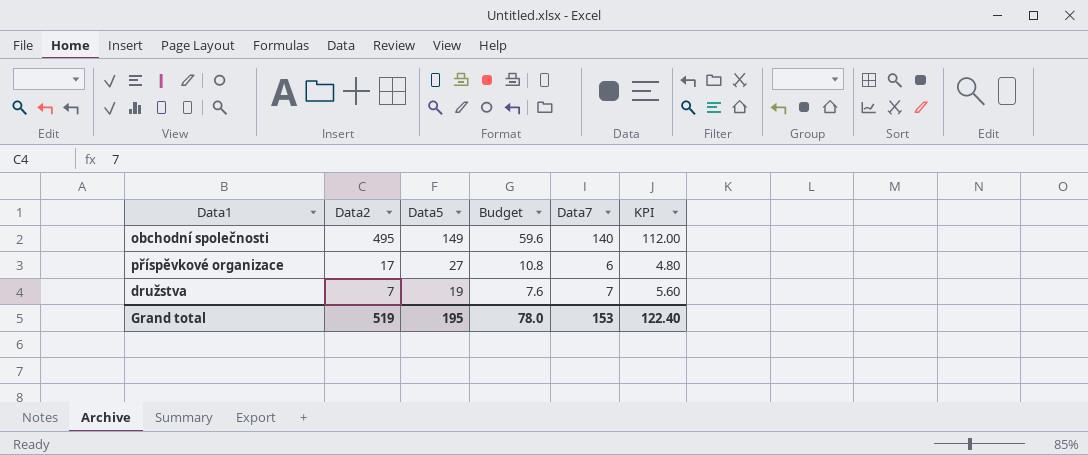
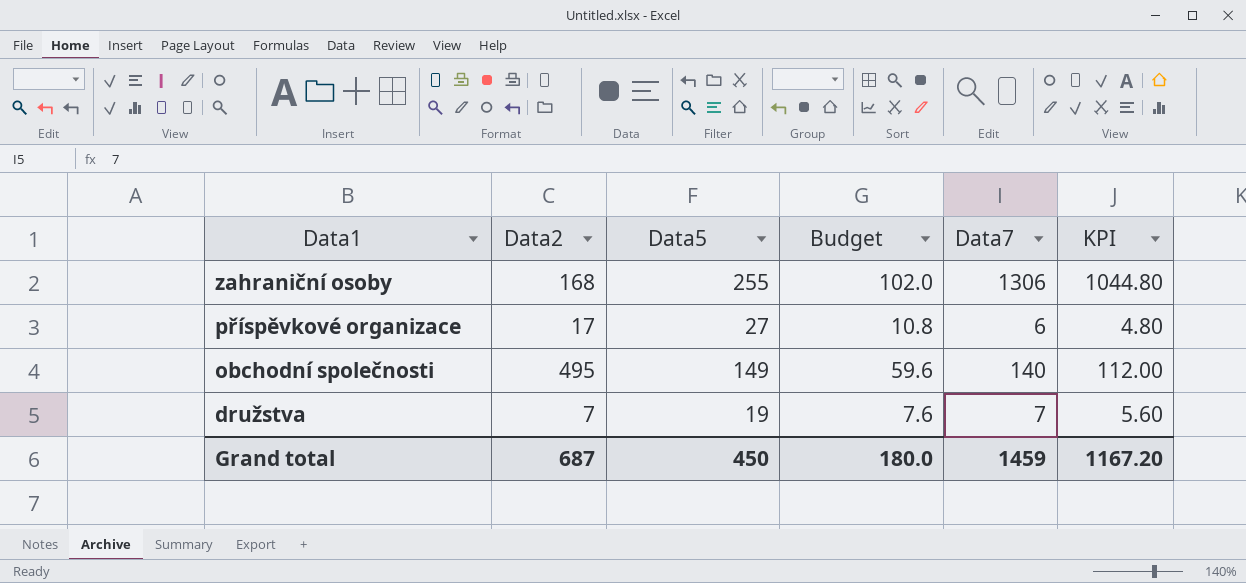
row order: Data2 descending -> Data1 descending
row zahraniční osoby: none -> 168 | 255 | 102.0 | 1306 | 1044.80
Grand total | Data2: 519 -> 687
Grand total | Data5: 195 -> 450
Grand total | Budget: 78.0 -> 180.0
Grand total | Data7: 153 -> 1459
Grand total | KPI: 122.40 -> 1167.20

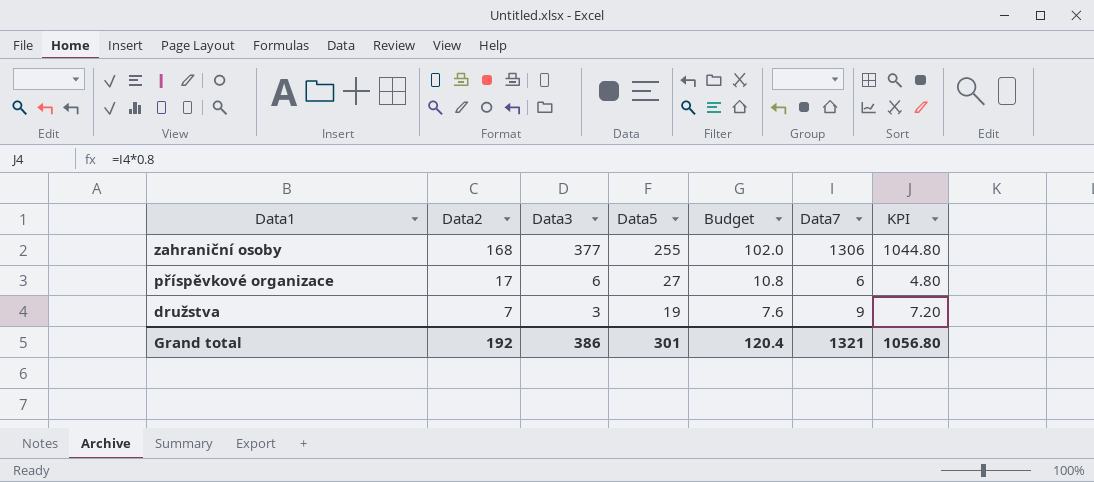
column Data3 | position: none -> 3
row obchodní společnosti: 495 | 149 | 59.6 | 140 | 112.00 -> none
družstva | Data7: 7 -> 9
družstva | KPI: 5.60 -> 7.20
Grand total | Data2: 687 -> 192
Grand total | Data5: 450 -> 301
Grand total | Budget: 180.0 -> 120.4
Grand total | Data7: 1459 -> 1321
Grand total | KPI: 1167.20 -> 1056.80

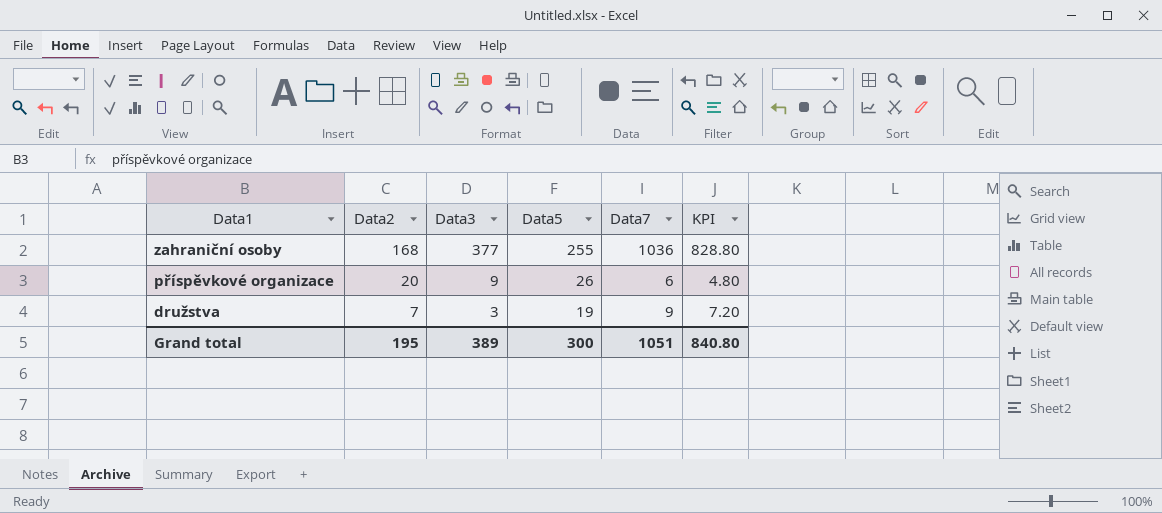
column Budget | formula: [Data5] * 0.4 -> none
zahraniční osoby | Data7: 1306 -> 1036
zahraniční osoby | KPI: 1044.80 -> 828.80
příspěvkové organizace | Data2: 17 -> 20
příspěvkové organizace | Data3: 6 -> 9
příspěvkové organizace | Data5: 27 -> 26
Grand total | Data2: 192 -> 195
Grand total | Data3: 386 -> 389
Grand total | Data5: 301 -> 300
Grand total | Data7: 1321 -> 1051
Grand total | KPI: 1056.80 -> 840.80

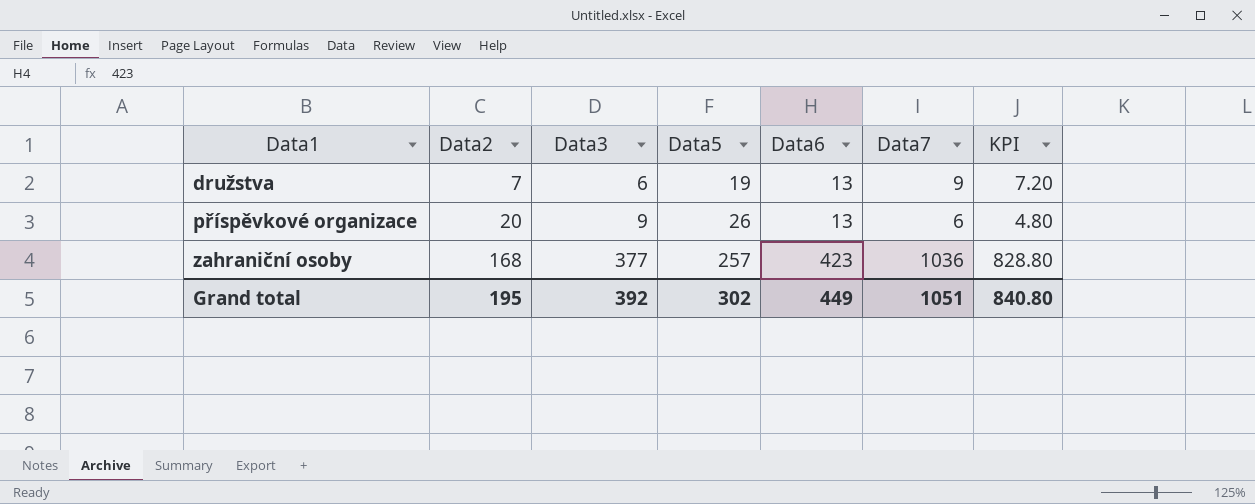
row order: Data1 descending -> Data1 ascending
column Data6 | position: none -> 5
družstva | Data3: 3 -> 6
zahraniční osoby | Data5: 255 -> 257
Grand total | Data3: 389 -> 392
Grand total | Data5: 300 -> 302

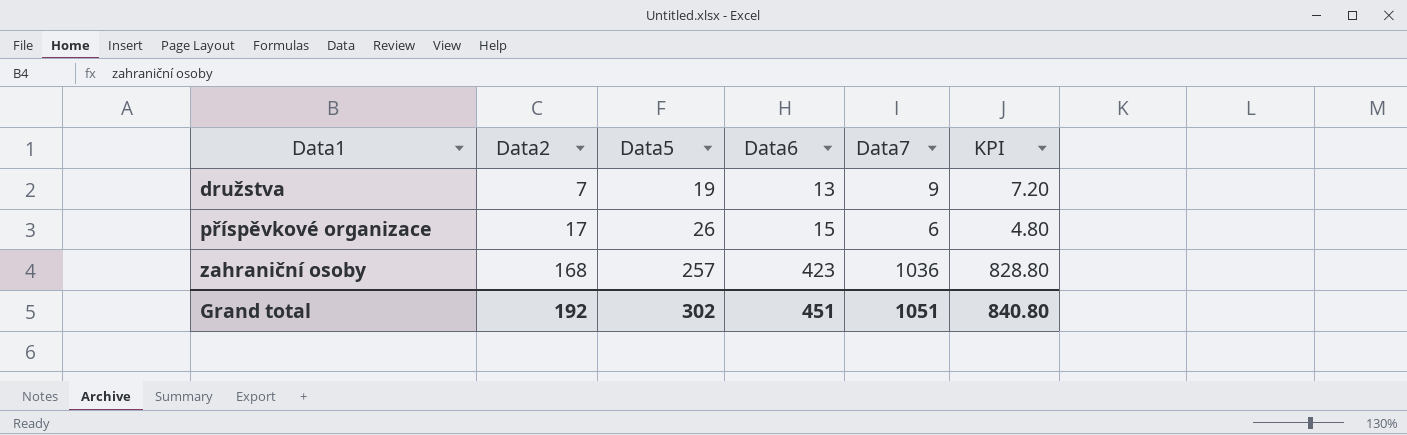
column Data3 | position: 3 -> none
příspěvkové organizace | Data2: 20 -> 17
příspěvkové organizace | Data6: 13 -> 15
Grand total | Data2: 195 -> 192
Grand total | Data6: 449 -> 451

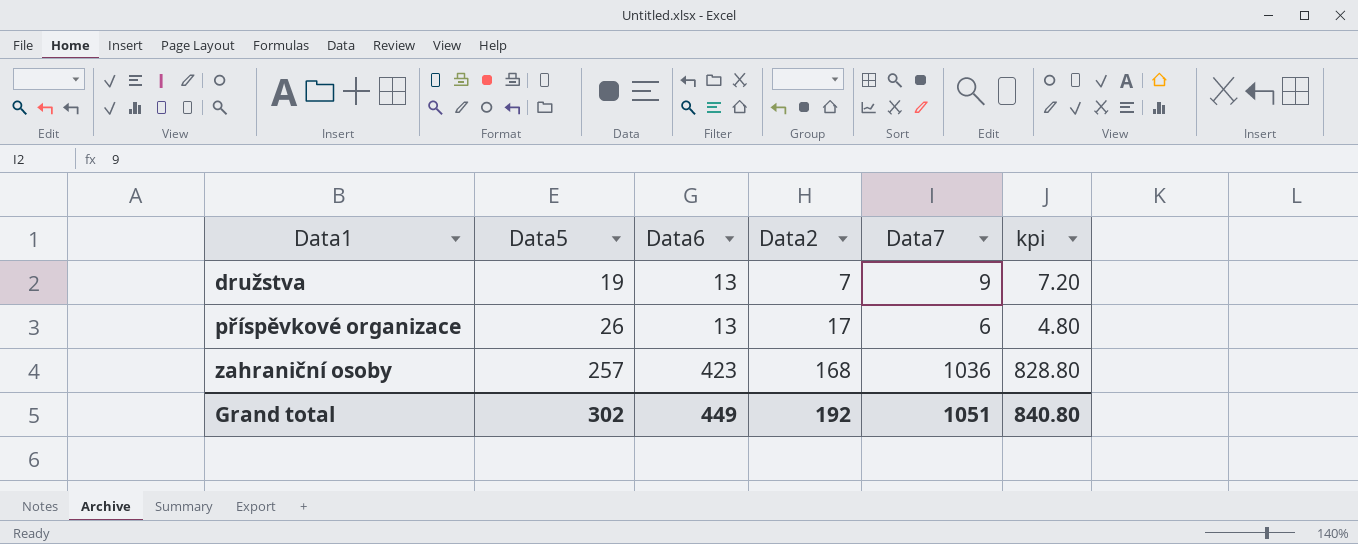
column Data2 | position: 2 -> 4
column name: KPI -> kpi
příspěvkové organizace | Data6: 15 -> 13
Grand total | Data6: 451 -> 449

